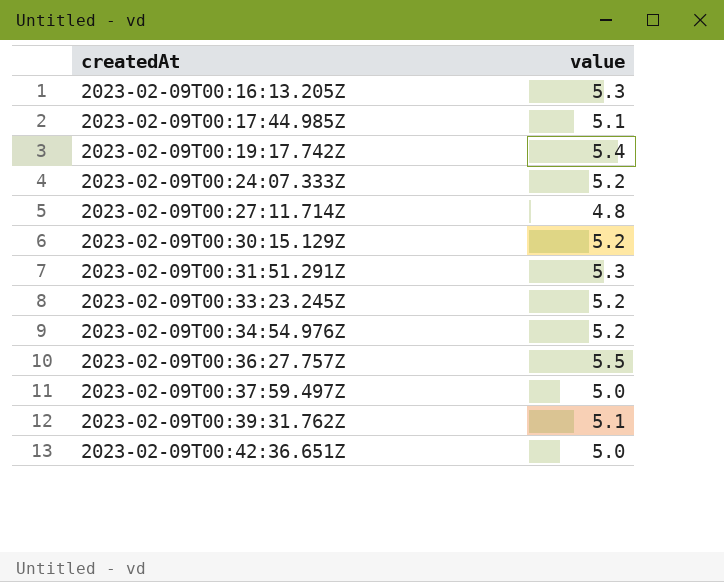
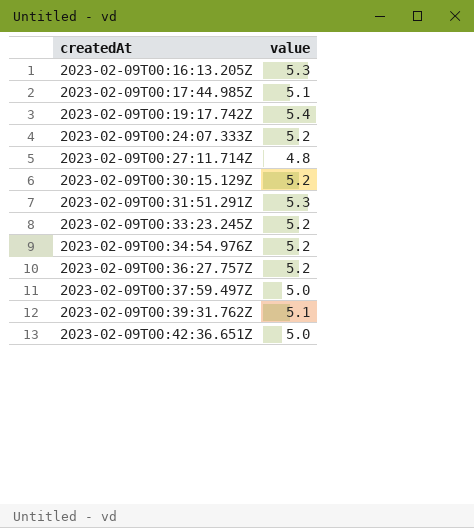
2023-02-09T00:36:27.757Z | value: 5.5 -> 5.2

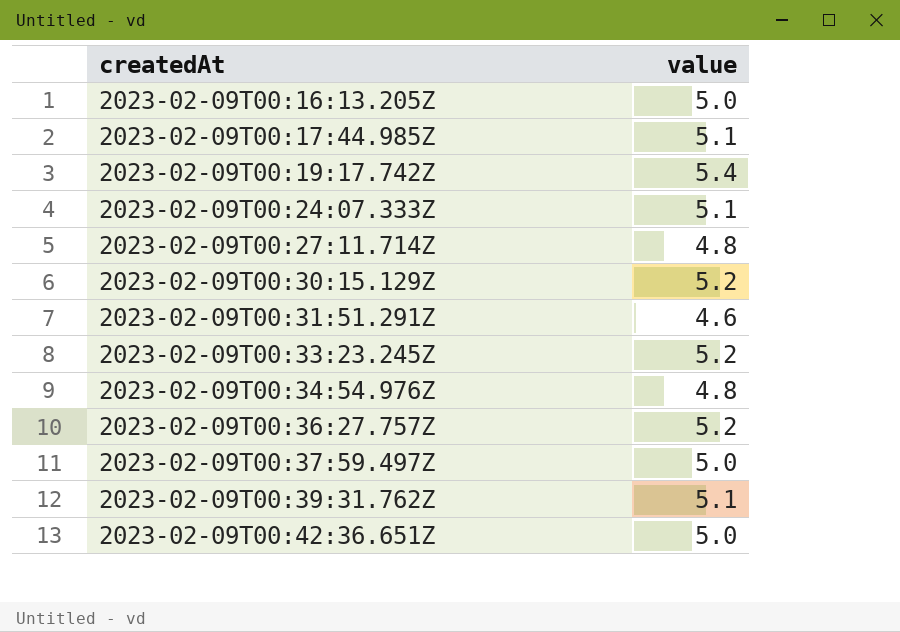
2023-02-09T00:16:13.205Z | value: 5.3 -> 5.0
2023-02-09T00:24:07.333Z | value: 5.2 -> 5.1
2023-02-09T00:31:51.291Z | value: 5.3 -> 4.6
2023-02-09T00:34:54.976Z | value: 5.2 -> 4.8

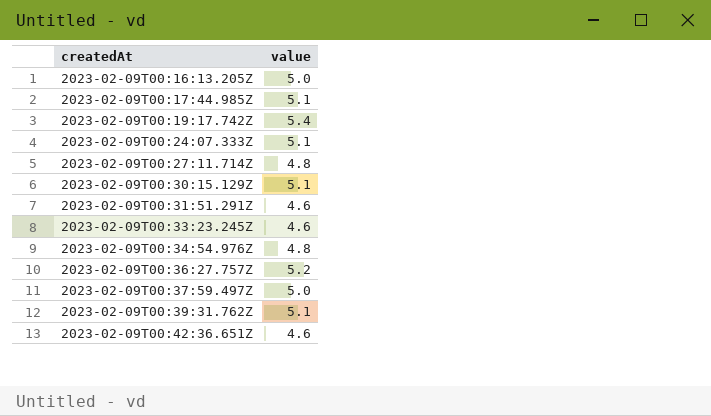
2023-02-09T00:30:15.129Z | value: 5.2 -> 5.1
2023-02-09T00:33:23.245Z | value: 5.2 -> 4.6
2023-02-09T00:42:36.651Z | value: 5.0 -> 4.6

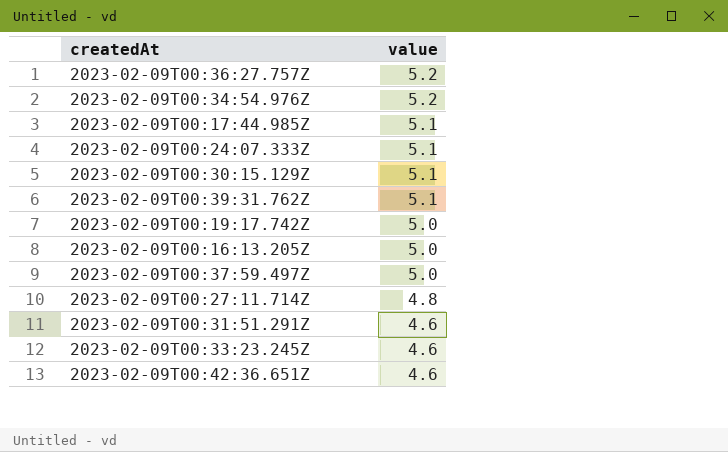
row order: createdAt ascending -> value descending
2023-02-09T00:34:54.976Z | value: 4.8 -> 5.2
2023-02-09T00:19:17.742Z | value: 5.4 -> 5.0

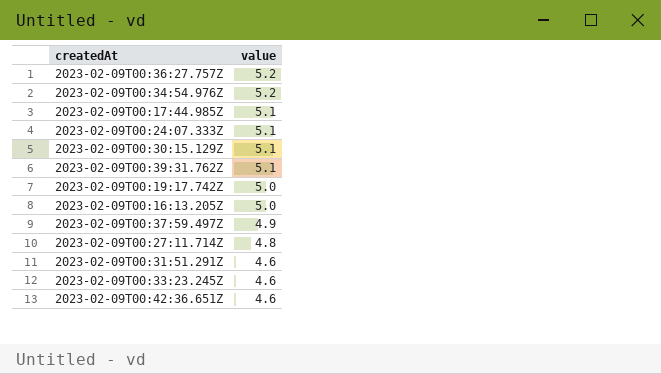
2023-02-09T00:37:59.497Z | value: 5.0 -> 4.9

